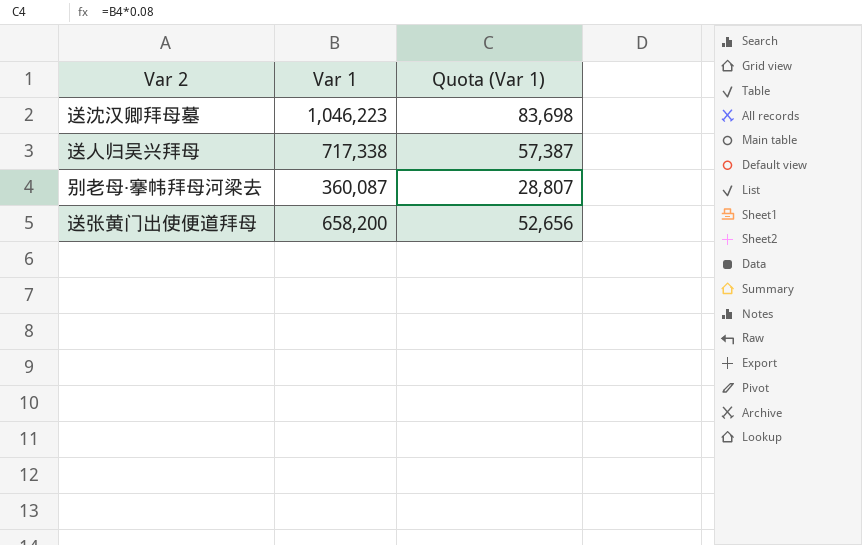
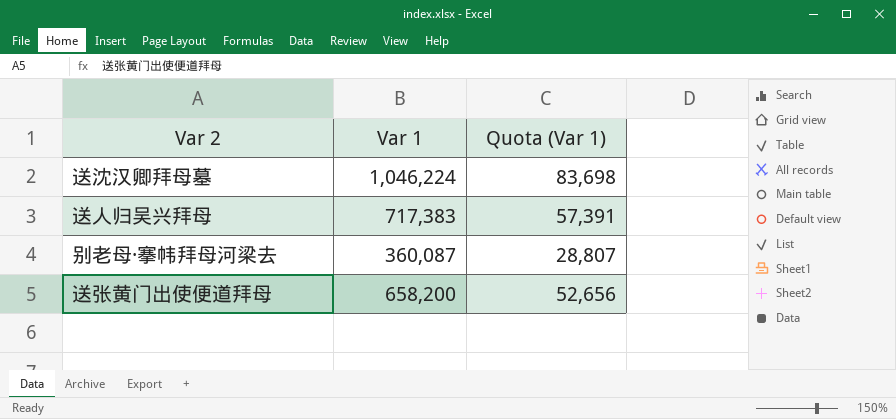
送沈汉卿拜母墓 | Var 1: 1,046,223 -> 1,046,224
送人归吴兴拜母 | Var 1: 717,338 -> 717,383
送人归吴兴拜母 | Quota (Var 1): 57,387 -> 57,391

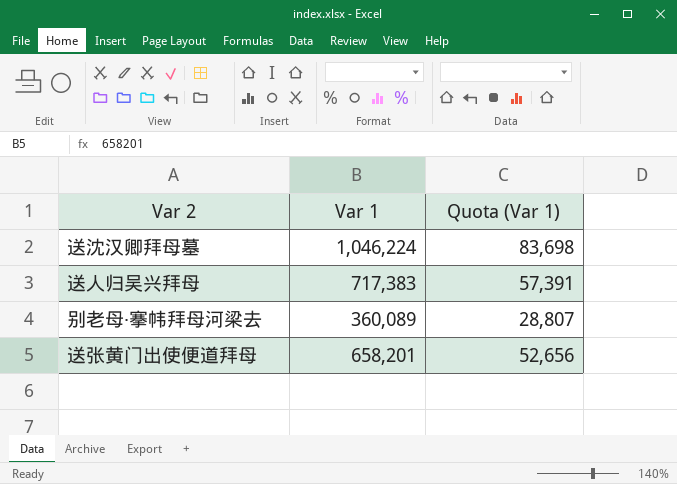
别老母·搴帏拜母河梁去 | Var 1: 360,087 -> 360,089
送张黄门出使便道拜母 | Var 1: 658,200 -> 658,201

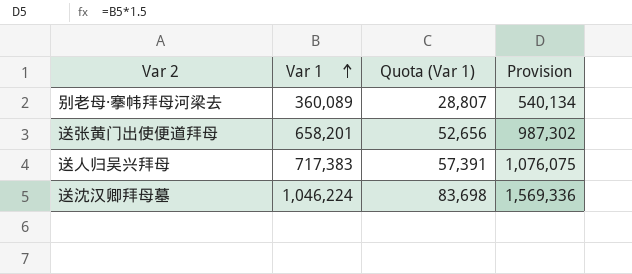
row order: none -> Var 1 ascending
column Provision | formula: none -> [Var 1] * 1.5

